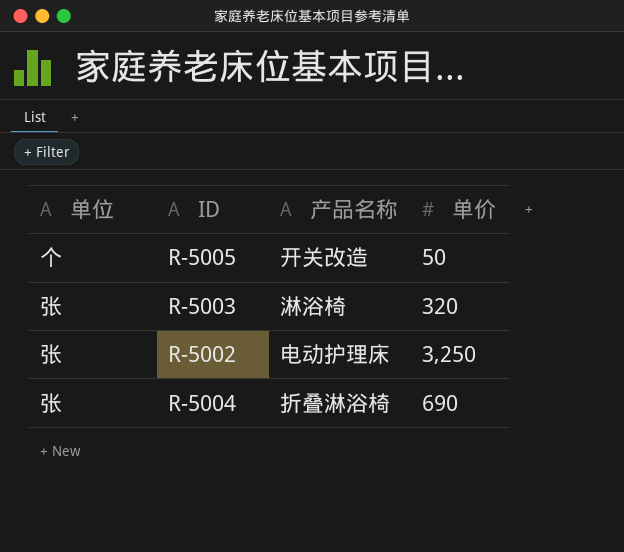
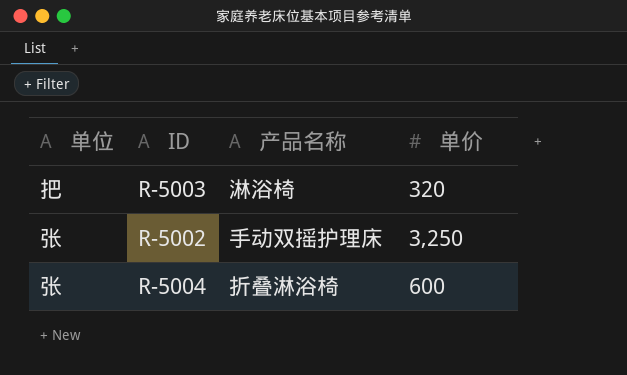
row R-5005: 个 | 开关改造 | 50 -> none
R-5003 | 单位: 张 -> 把
R-5002 | 产品名称: 电动护理床 -> 手动双摇护理床
R-5004 | 单价: 690 -> 600

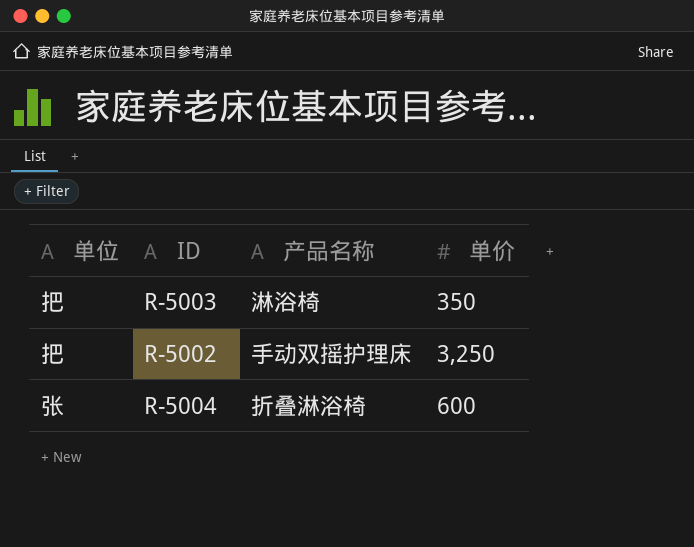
R-5003 | 单价: 320 -> 350
R-5002 | 单位: 张 -> 把

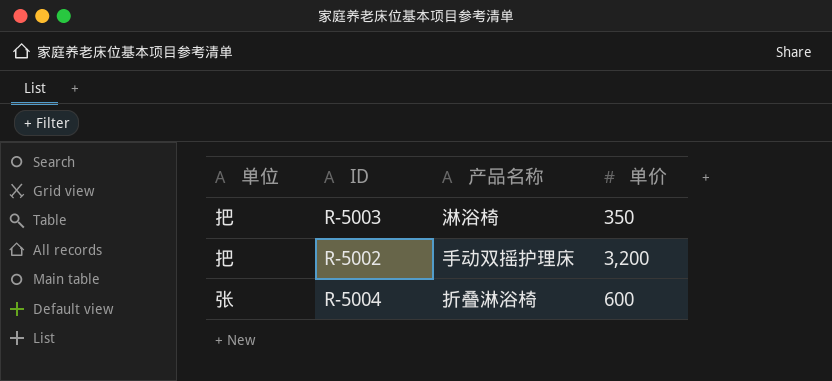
R-5002 | 单价: 3,250 -> 3,200

